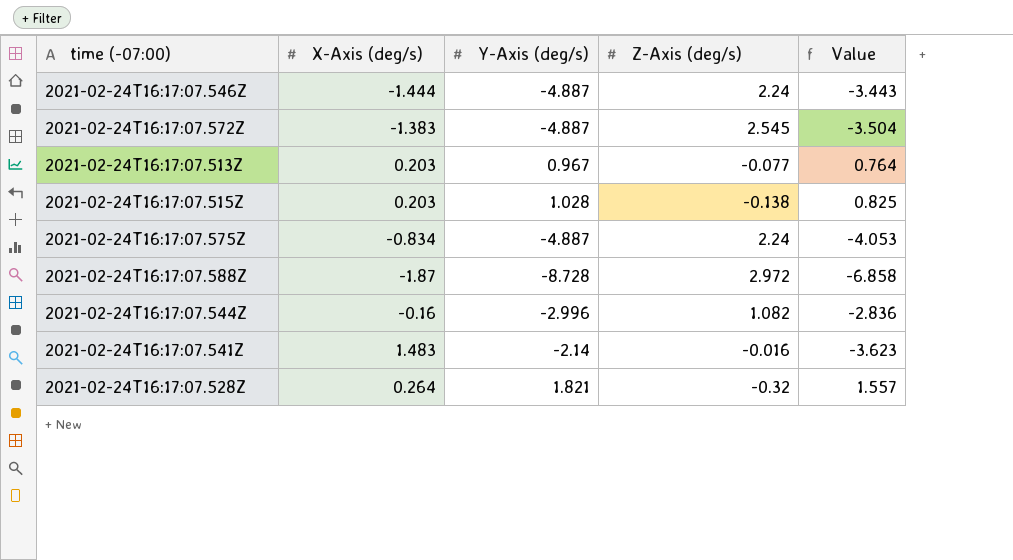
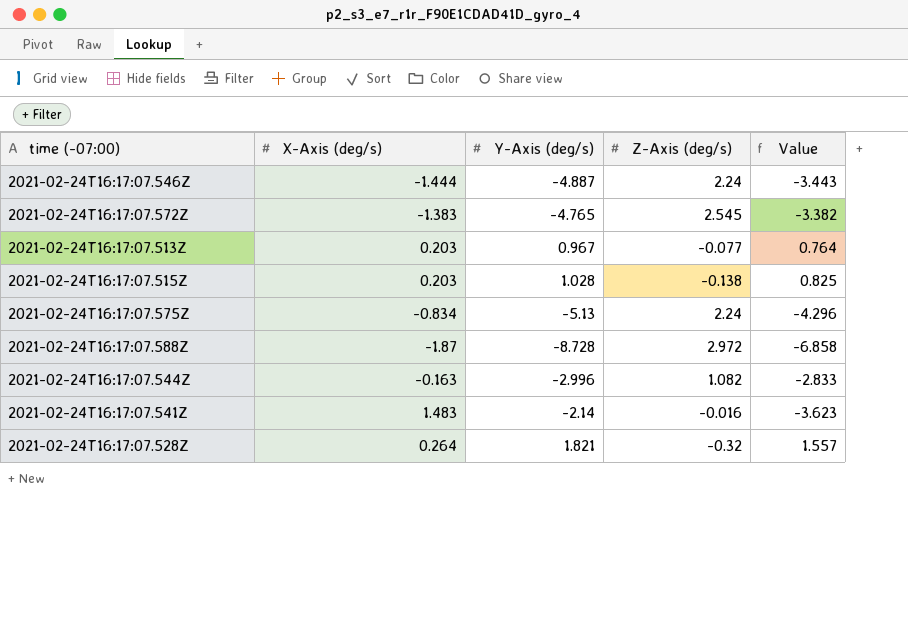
2021-02-24T16:17:07.572Z | Y-Axis (deg/s): -4.887 -> -4.765
2021-02-24T16:17:07.572Z | Value: -3.504 -> -3.382
2021-02-24T16:17:07.575Z | Y-Axis (deg/s): -4.887 -> -5.13
2021-02-24T16:17:07.575Z | Value: -4.053 -> -4.296
2021-02-24T16:17:07.544Z | X-Axis (deg/s): -0.16 -> -0.163
2021-02-24T16:17:07.544Z | Value: -2.836 -> -2.833

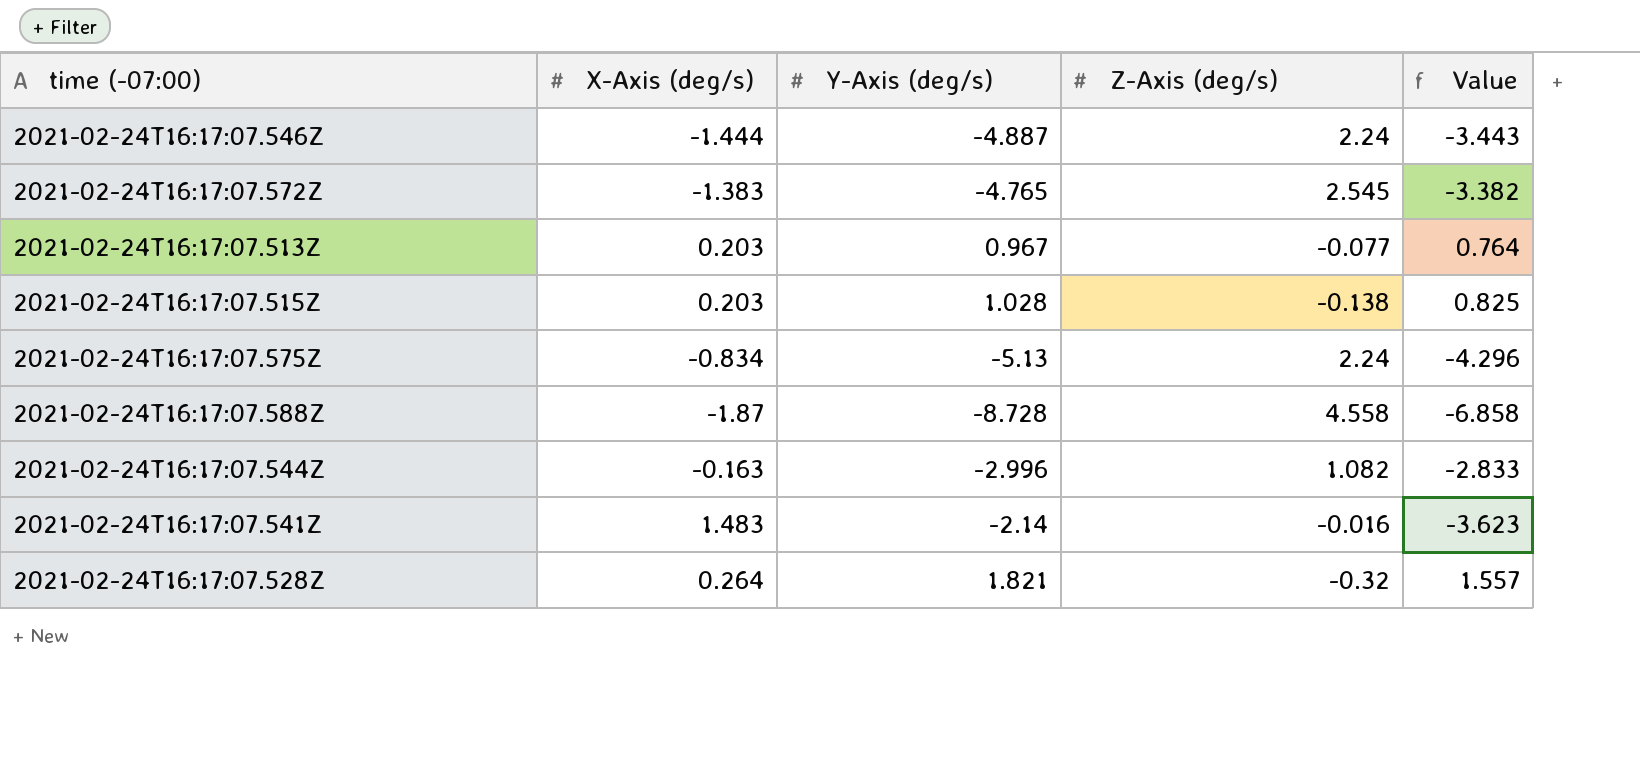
2021-02-24T16:17:07.588Z | Z-Axis (deg/s): 2.972 -> 4.558

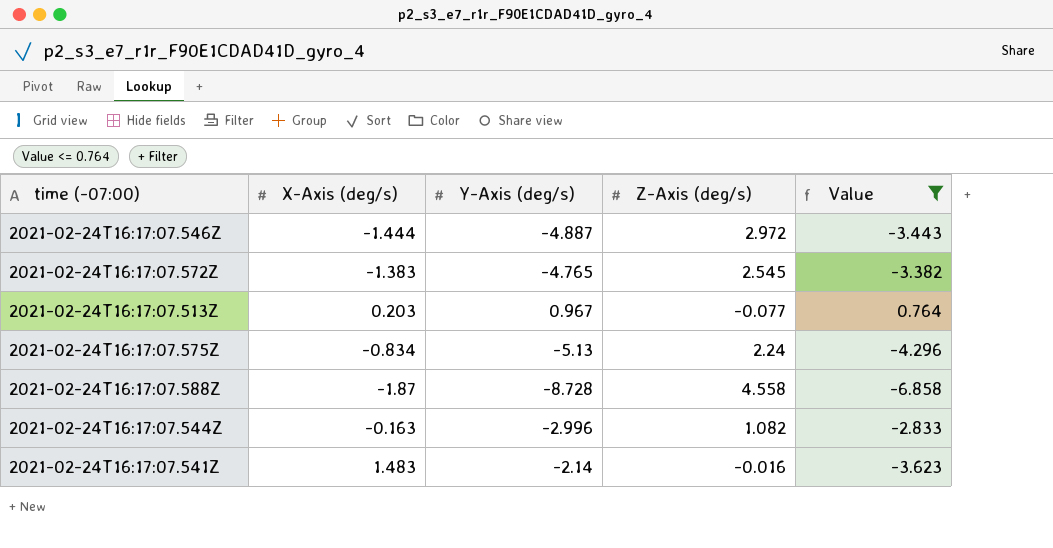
filter: none -> Value <= 0.764
2021-02-24T16:17:07.546Z | Z-Axis (deg/s): 2.24 -> 2.972

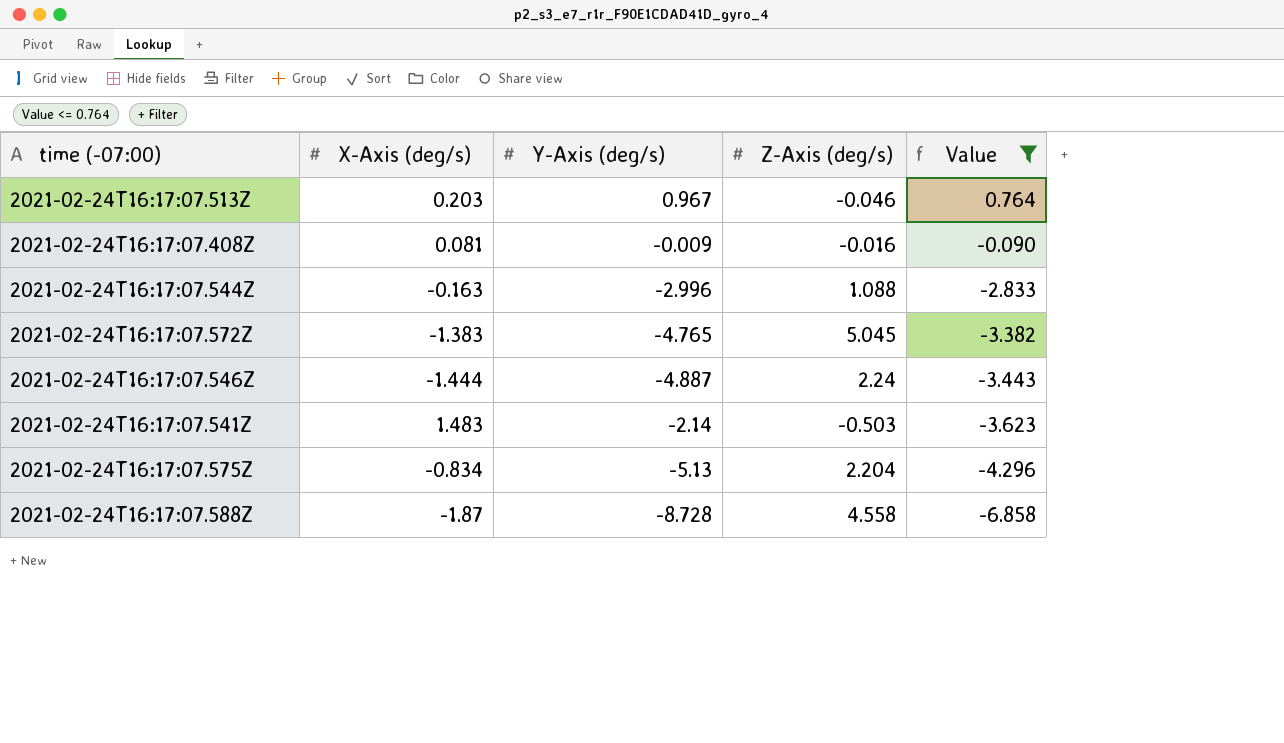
row order: none -> Value descending
2021-02-24T16:17:07.513Z | Z-Axis (deg/s): -0.077 -> -0.046
row 2021-02-24T16:17:07.408Z: none -> 0.081 | -0.009 | -0.016 | -0.090
2021-02-24T16:17:07.544Z | Z-Axis (deg/s): 1.082 -> 1.088
2021-02-24T16:17:07.572Z | Z-Axis (deg/s): 2.545 -> 5.045
2021-02-24T16:17:07.546Z | Z-Axis (deg/s): 2.972 -> 2.24
2021-02-24T16:17:07.541Z | Z-Axis (deg/s): -0.016 -> -0.503
2021-02-24T16:17:07.575Z | Z-Axis (deg/s): 2.24 -> 2.204

